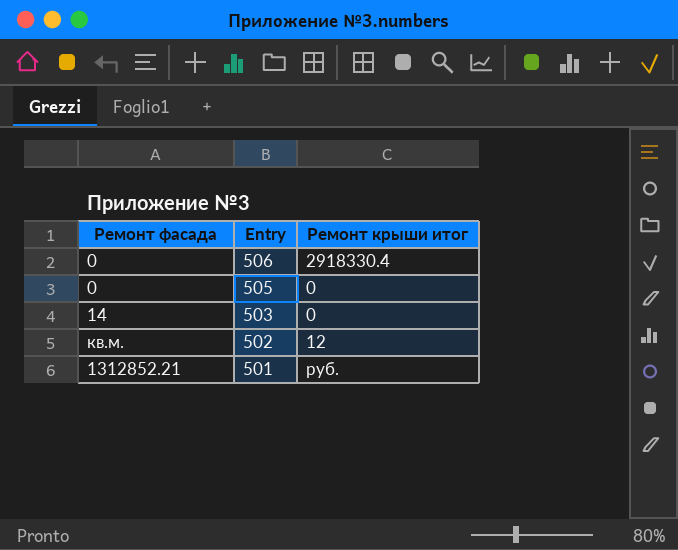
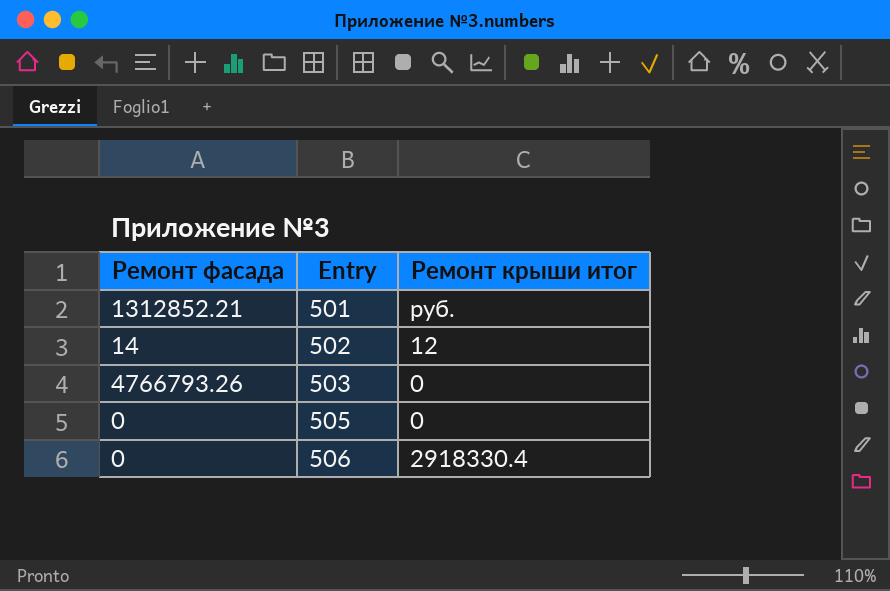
row order: Entry descending -> Entry ascending
502 | Ремонт фасада: кв.м. -> 14
503 | Ремонт фасада: 14 -> 4766793.26

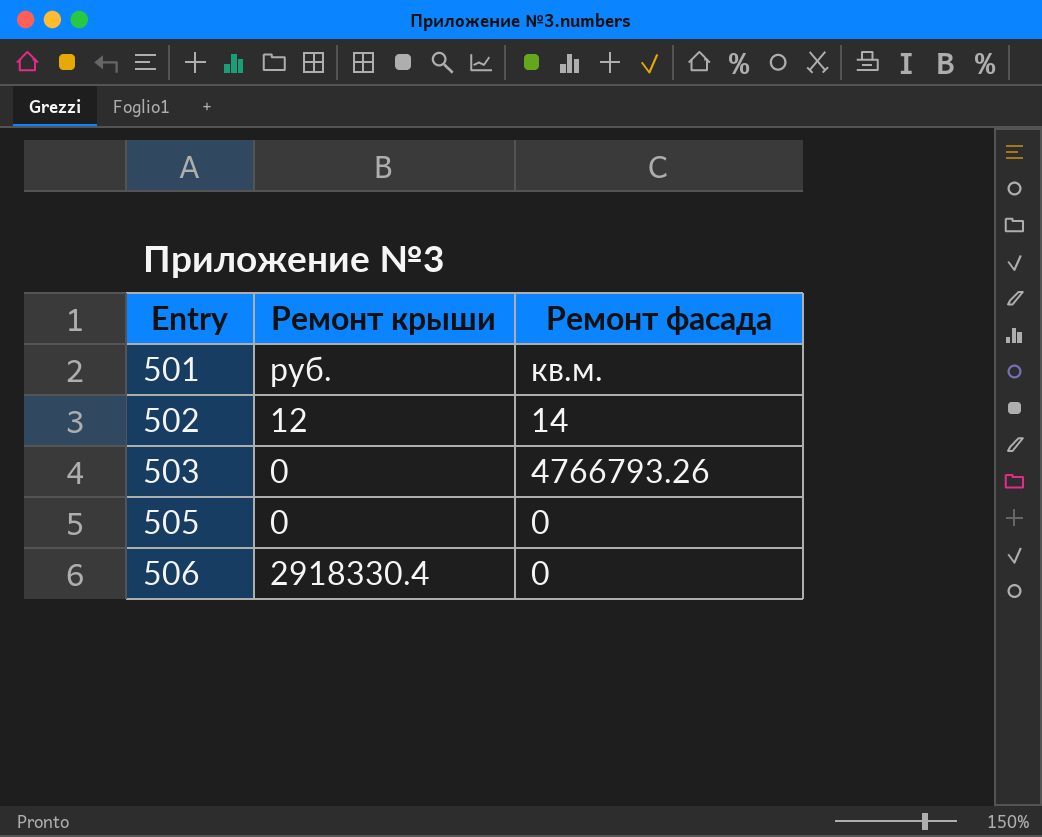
column name: Ремонт крыши итог -> Ремонт крыши
column Ремонт фасада | position: 1 -> 3
501 | Ремонт фасада: 1312852.21 -> кв.м.

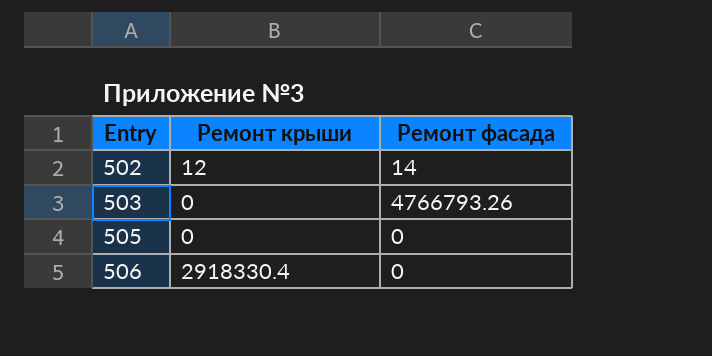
row 501: руб. | кв.м. -> none

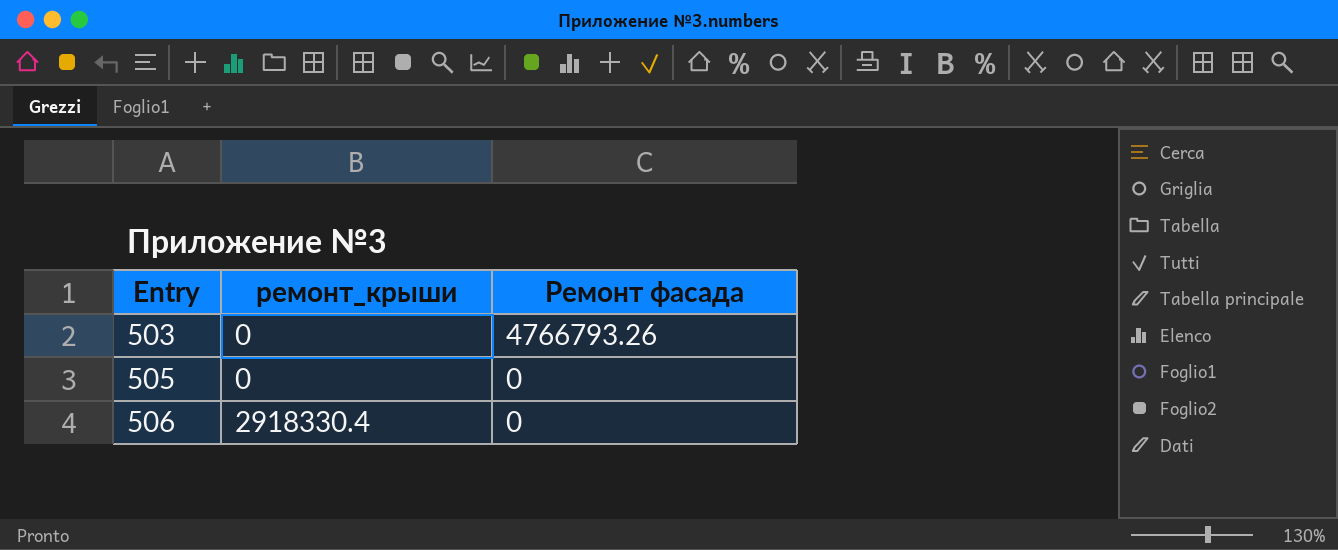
column name: Ремонт крыши -> ремонт_крыши
row 502: 12 | 14 -> none

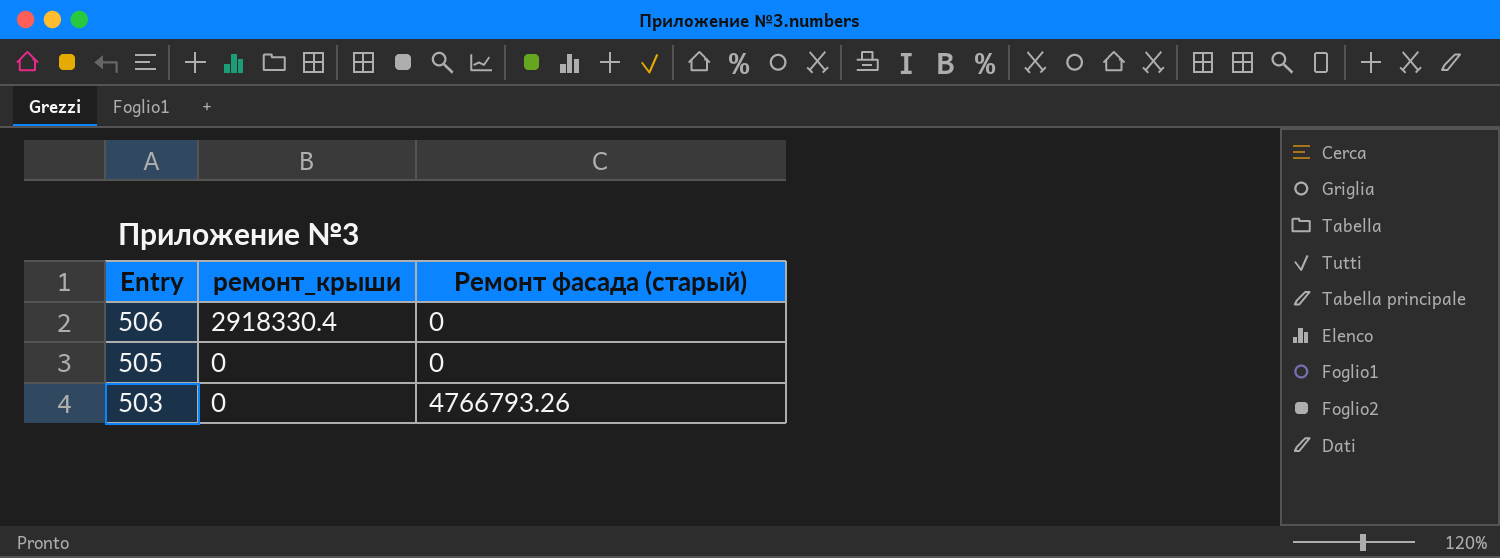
row order: Entry ascending -> Entry descending
column name: Ремонт фасада -> Ремонт фасада (старый)

